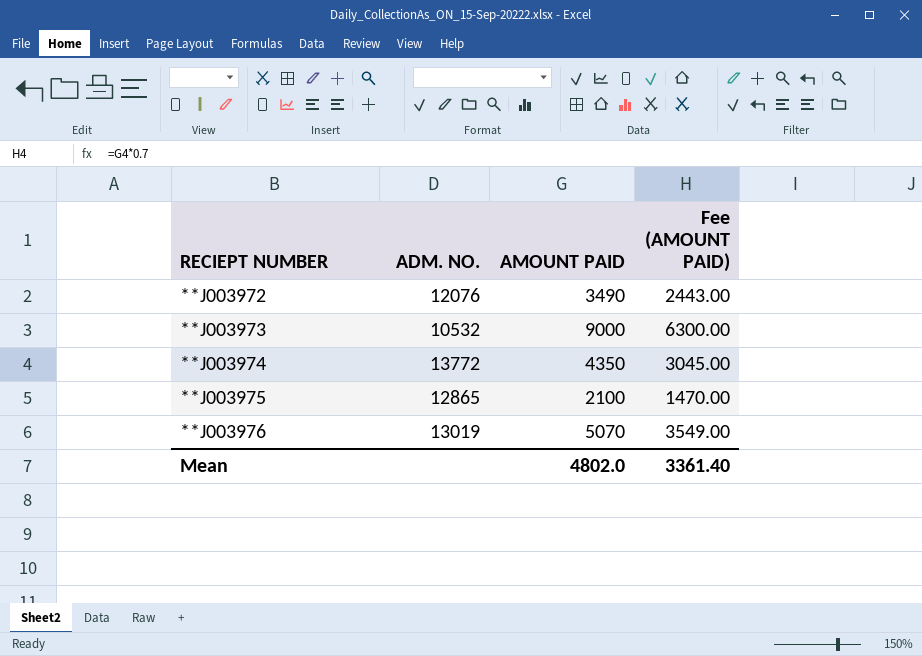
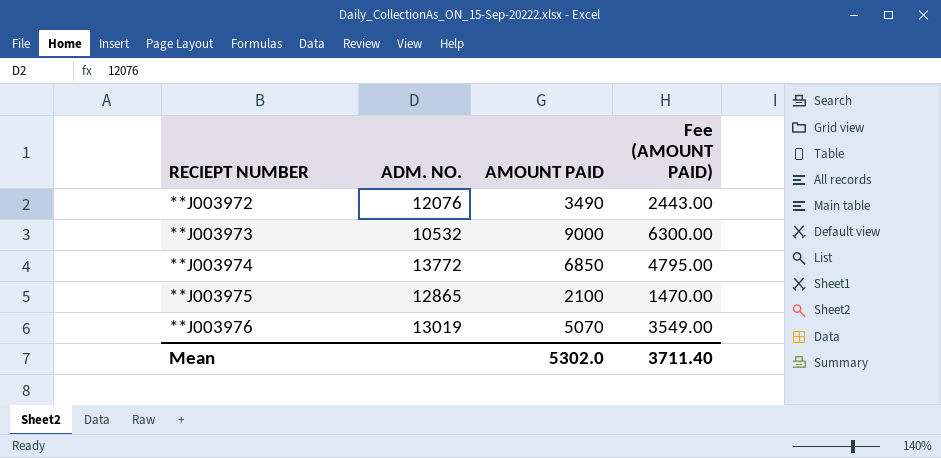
**J003974 | AMOUNT PAID: 4350 -> 6850
**J003974 | Fee (AMOUNT PAID): 3045.00 -> 4795.00
Mean | AMOUNT PAID: 4802.0 -> 5302.0
Mean | Fee (AMOUNT PAID): 3361.40 -> 3711.40

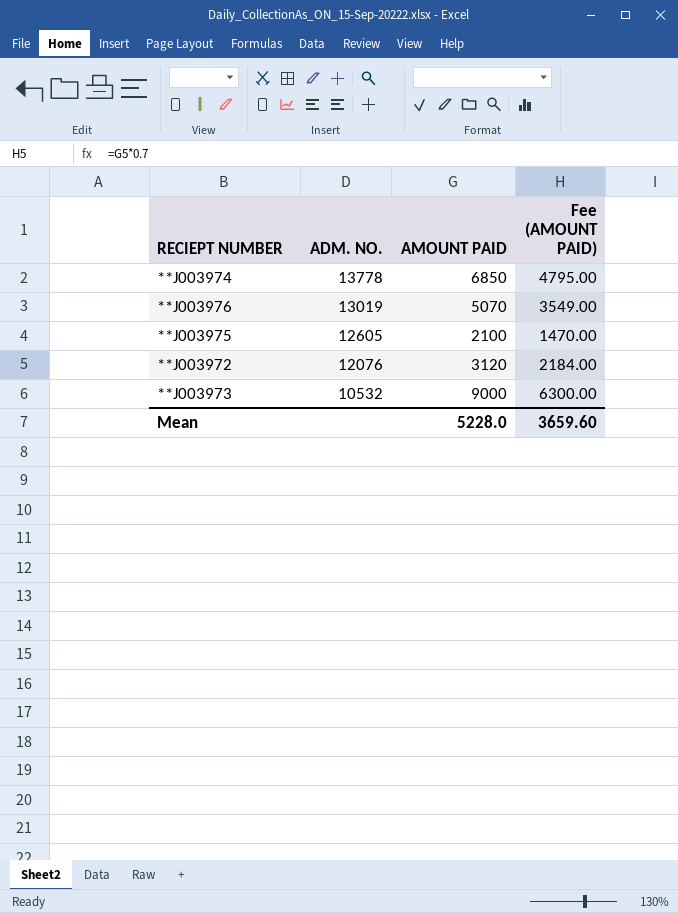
row order: RECIEPT NUMBER ascending -> ADM. NO. descending
**J003974 | ADM. NO.: 13772 -> 13778
**J003975 | ADM. NO.: 12865 -> 12605
**J003972 | AMOUNT PAID: 3490 -> 3120
**J003972 | Fee (AMOUNT PAID): 2443.00 -> 2184.00
Mean | AMOUNT PAID: 5302.0 -> 5228.0
Mean | Fee (AMOUNT PAID): 3711.40 -> 3659.60

